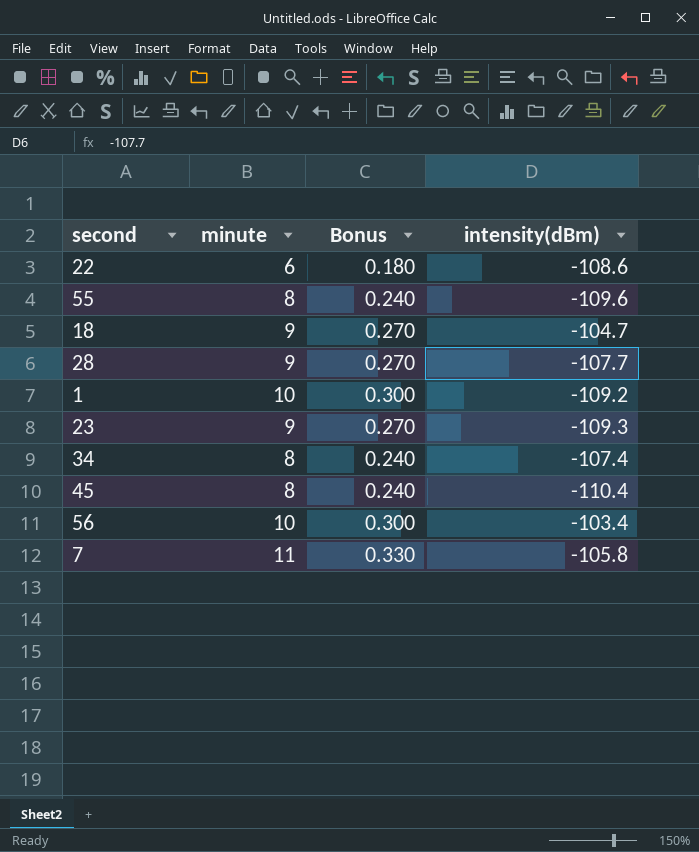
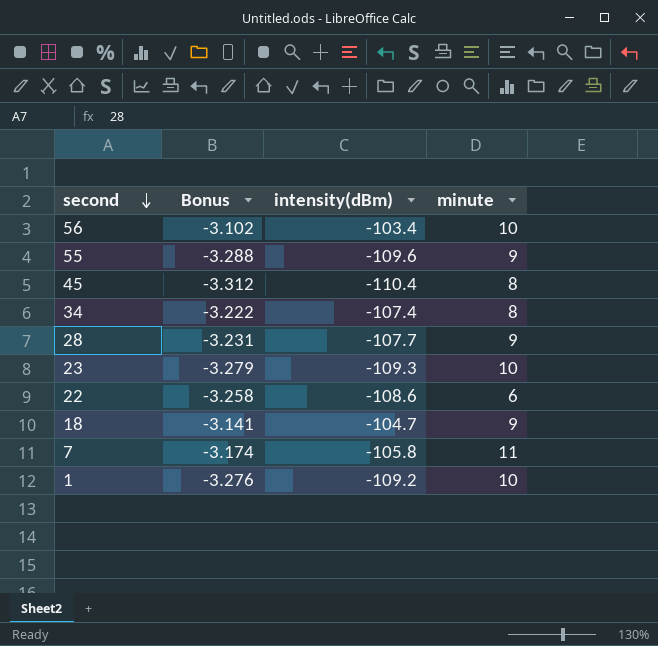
row order: none -> second descending
column Bonus | formula: [minute] * 0.03 -> [intensity(dBm)] * 0.03
column minute | position: 2 -> 4
55 | minute: 8 -> 9
23 | minute: 9 -> 10

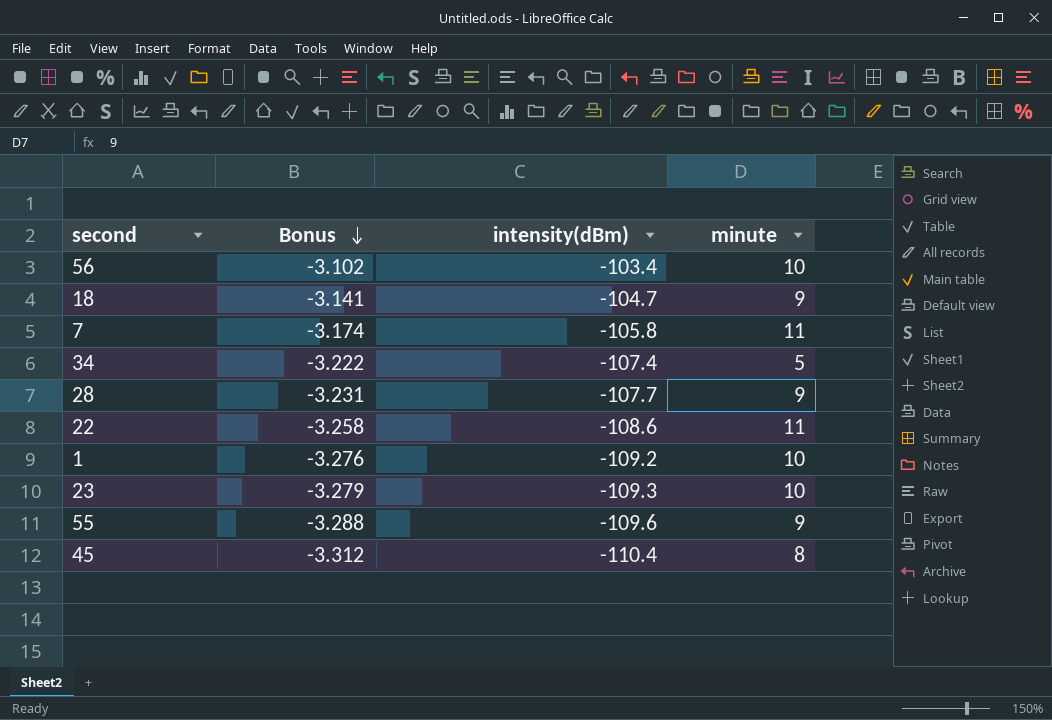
row order: second descending -> Bonus descending
34 | minute: 8 -> 5
22 | minute: 6 -> 11

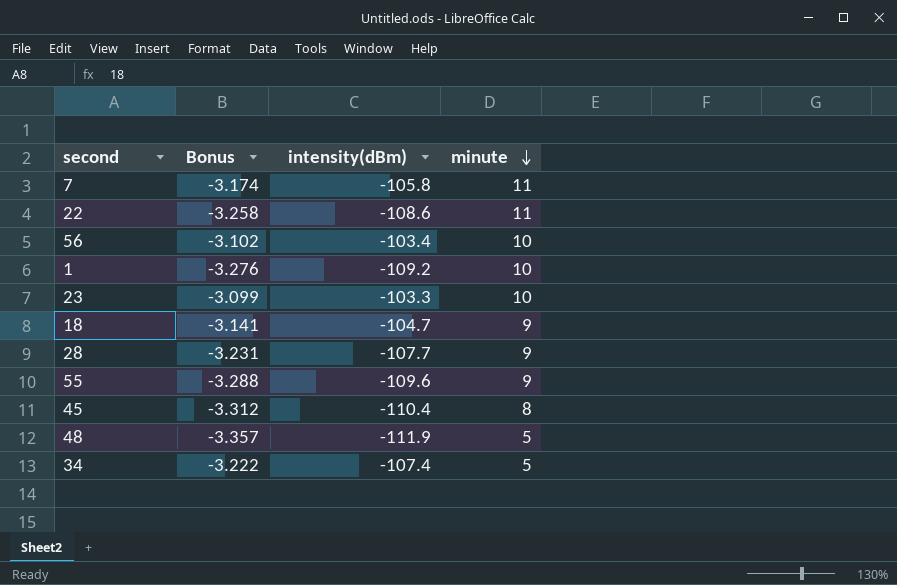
row order: Bonus descending -> minute descending
23 | Bonus: -3.279 -> -3.099
23 | intensity(dBm): -109.3 -> -103.3
row 48: none -> -3.357 | -111.9 | 5

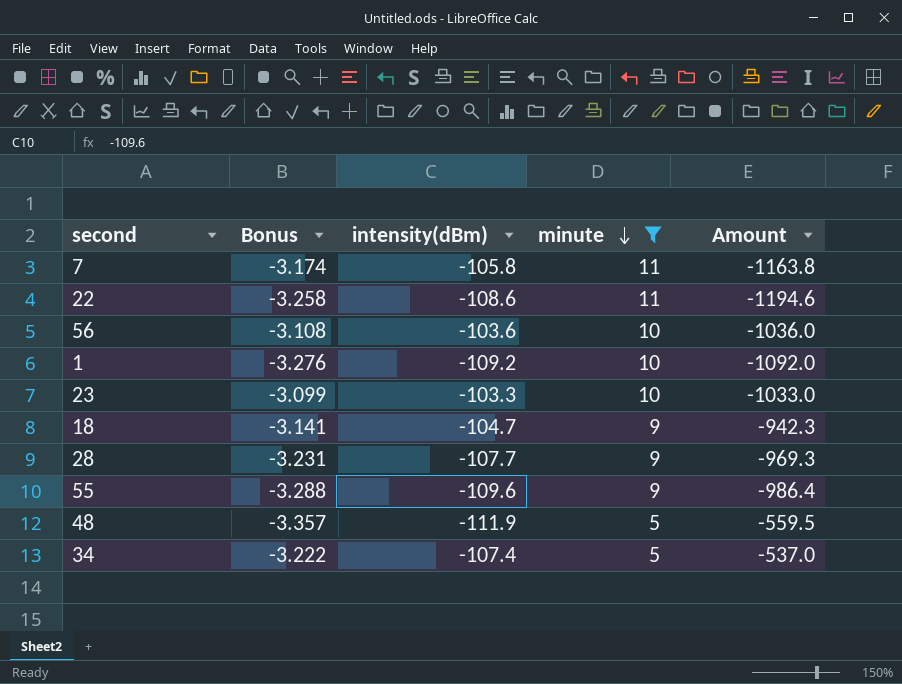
filter: none -> minute != 8
column Amount | formula: none -> [intensity(dBm)] * [minute]
56 | Bonus: -3.102 -> -3.108
56 | intensity(dBm): -103.4 -> -103.6

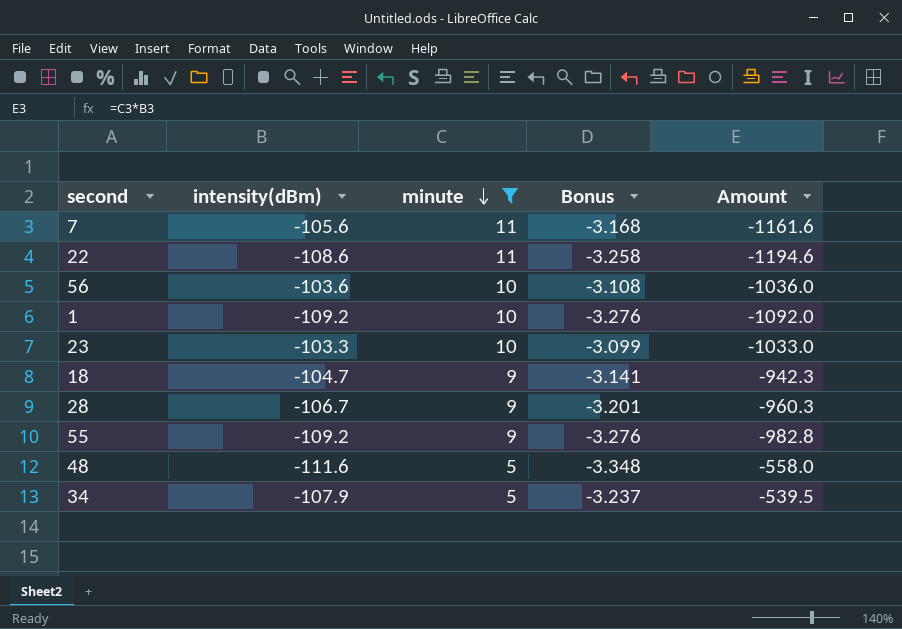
column Bonus | position: 2 -> 4
7 | intensity(dBm): -105.8 -> -105.6
7 | Bonus: -3.174 -> -3.168
7 | Amount: -1163.8 -> -1161.6
28 | intensity(dBm): -107.7 -> -106.7
28 | Bonus: -3.231 -> -3.201
28 | Amount: -969.3 -> -960.3
55 | intensity(dBm): -109.6 -> -109.2
55 | Bonus: -3.288 -> -3.276
55 | Amount: -986.4 -> -982.8
48 | intensity(dBm): -111.9 -> -111.6
48 | Bonus: -3.357 -> -3.348
48 | Amount: -559.5 -> -558.0
34 | intensity(dBm): -107.4 -> -107.9
34 | Bonus: -3.222 -> -3.237
34 | Amount: -537.0 -> -539.5

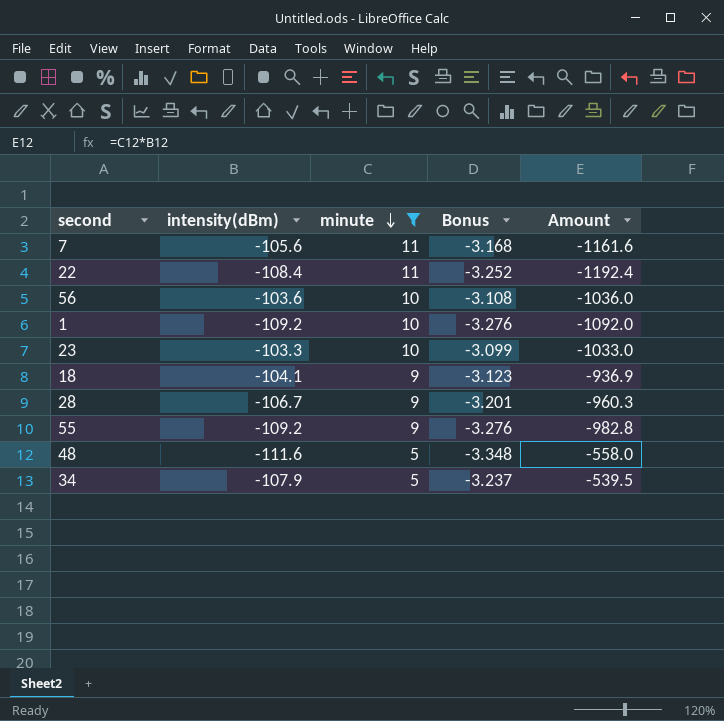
22 | intensity(dBm): -108.6 -> -108.4
22 | Bonus: -3.258 -> -3.252
22 | Amount: -1194.6 -> -1192.4
18 | intensity(dBm): -104.7 -> -104.1
18 | Bonus: -3.141 -> -3.123
18 | Amount: -942.3 -> -936.9

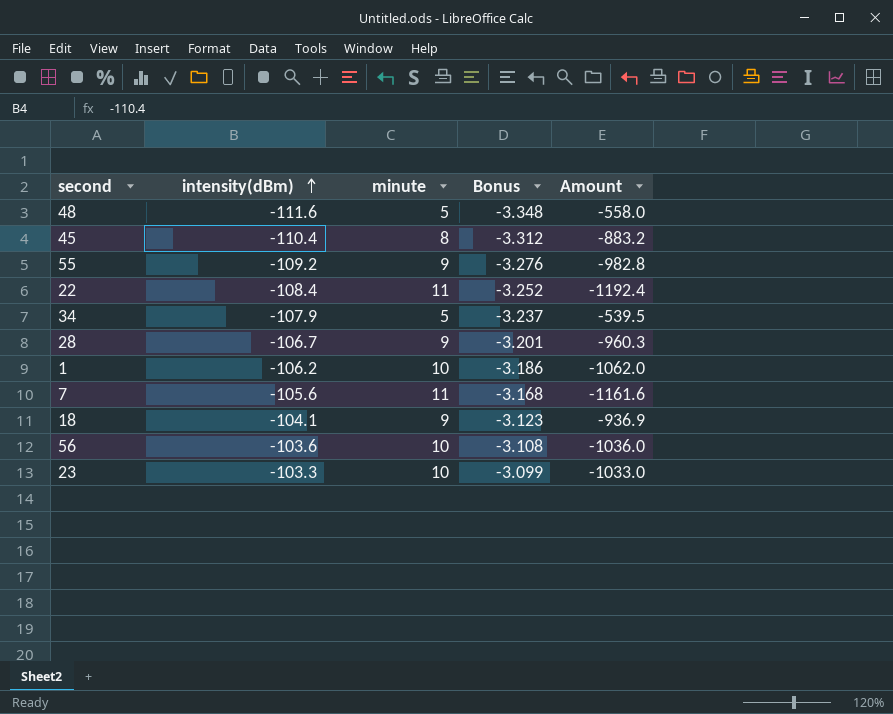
filter: minute != 8 -> none
row order: minute descending -> intensity(dBm) ascending
1 | intensity(dBm): -109.2 -> -106.2
1 | Bonus: -3.276 -> -3.186
1 | Amount: -1092.0 -> -1062.0

